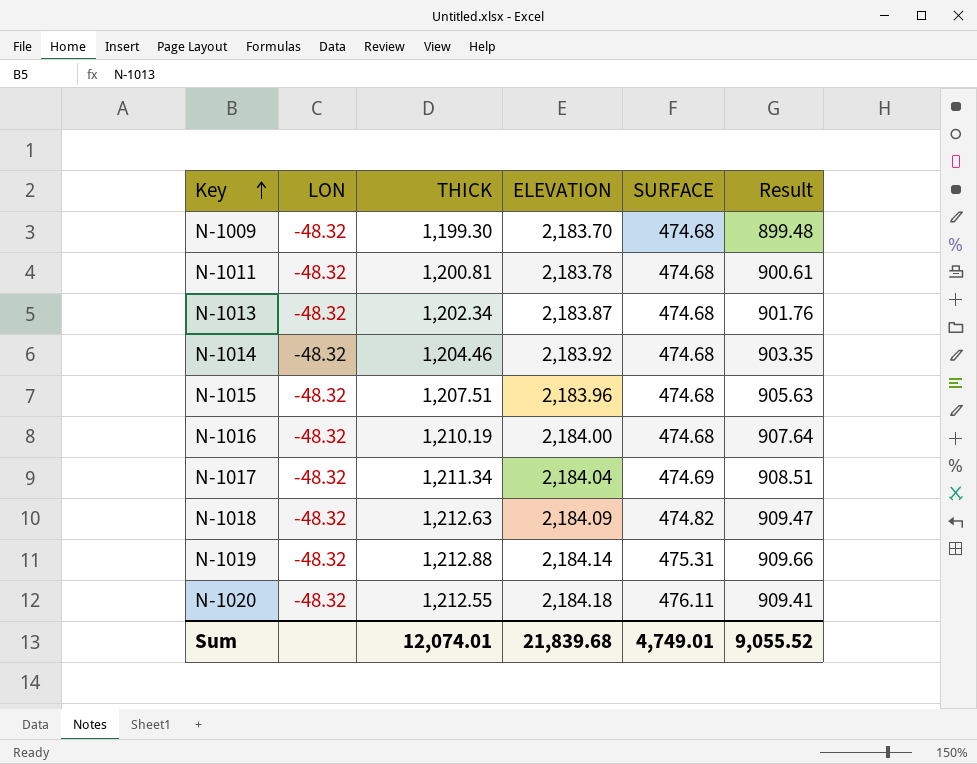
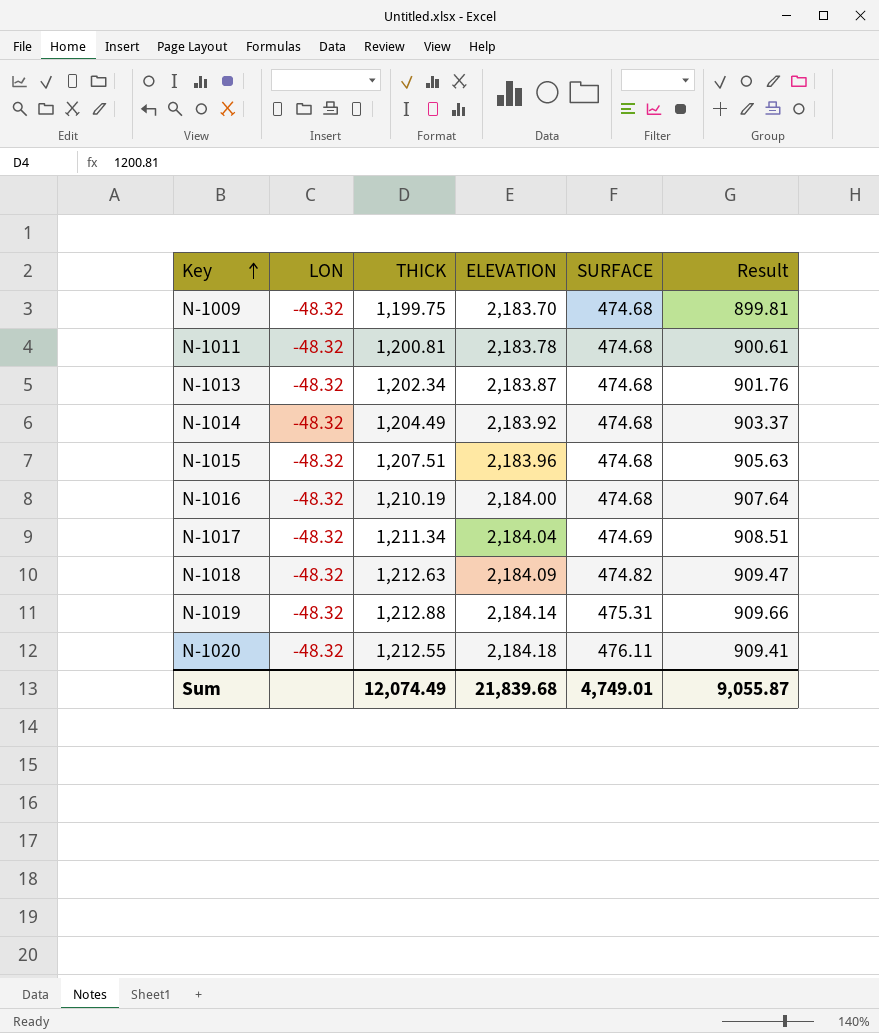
N-1009 | THICK: 1,199.30 -> 1,199.75
N-1009 | Result: 899.48 -> 899.81
N-1014 | THICK: 1,204.46 -> 1,204.49
N-1014 | Result: 903.35 -> 903.37
Sum | THICK: 12,074.01 -> 12,074.49
Sum | Result: 9,055.52 -> 9,055.87

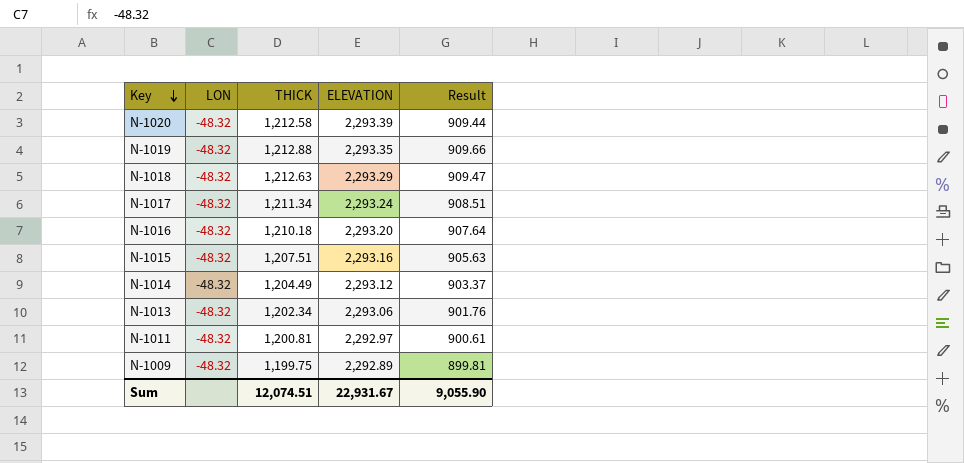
row order: Key ascending -> Key descending
column SURFACE | position: 5 -> none
N-1020 | THICK: 1,212.55 -> 1,212.58
N-1020 | ELEVATION: 2,184.18 -> 2,293.39
N-1020 | Result: 909.41 -> 909.44
N-1019 | ELEVATION: 2,184.14 -> 2,293.35
N-1018 | ELEVATION: 2,184.09 -> 2,293.29
N-1017 | ELEVATION: 2,184.04 -> 2,293.24
N-1016 | THICK: 1,210.19 -> 1,210.18
N-1016 | ELEVATION: 2,184.00 -> 2,293.20
N-1015 | ELEVATION: 2,183.96 -> 2,293.16
N-1014 | ELEVATION: 2,183.92 -> 2,293.12
N-1013 | ELEVATION: 2,183.87 -> 2,293.06
N-1011 | ELEVATION: 2,183.78 -> 2,292.97
N-1009 | ELEVATION: 2,183.70 -> 2,292.89
Sum | THICK: 12,074.49 -> 12,074.51
Sum | ELEVATION: 21,839.68 -> 22,931.67
Sum | Result: 9,055.87 -> 9,055.90

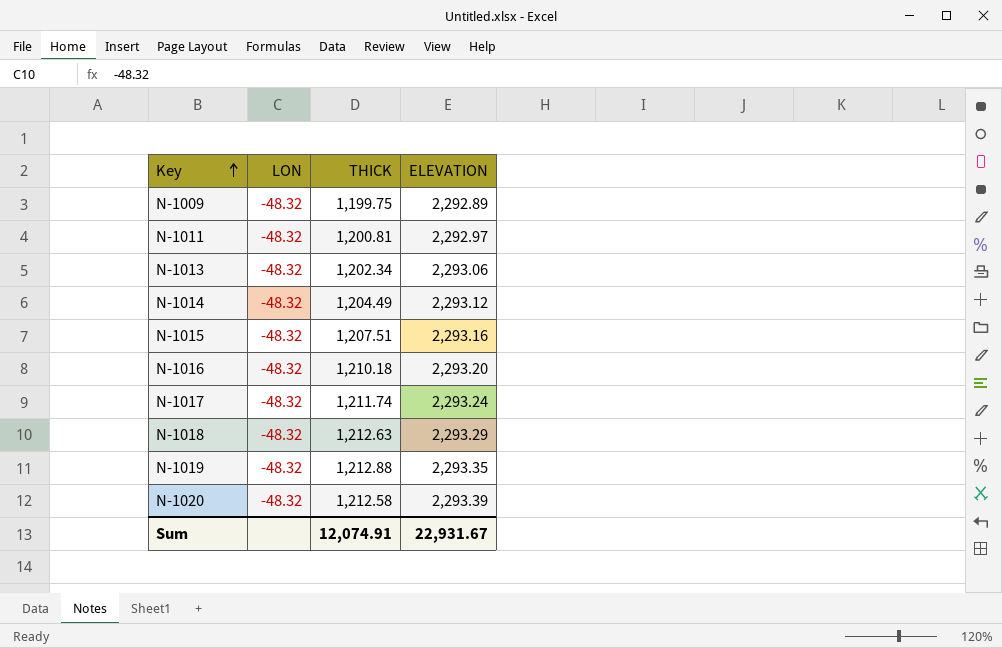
row order: Key descending -> Key ascending
column Result | formula: [THICK] * 0.75 -> none
N-1017 | THICK: 1,211.34 -> 1,211.74
Sum | THICK: 12,074.51 -> 12,074.91

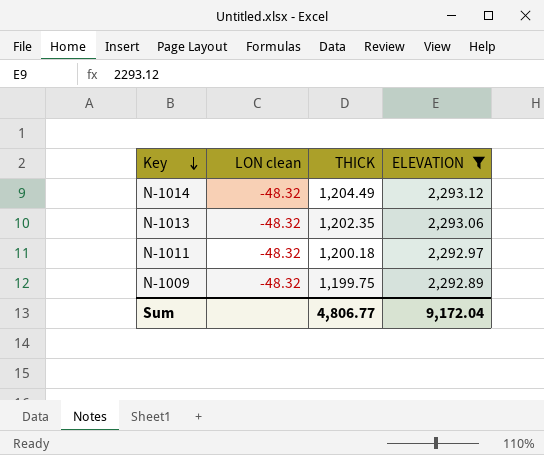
filter: none -> ELEVATION <= 2,293.12
row order: Key ascending -> Key descending
column name: LON -> LON clean
N-1013 | THICK: 1,202.34 -> 1,202.35
N-1011 | THICK: 1,200.81 -> 1,200.18
Sum | THICK: 12,074.91 -> 4,806.77
Sum | ELEVATION: 22,931.67 -> 9,172.04

